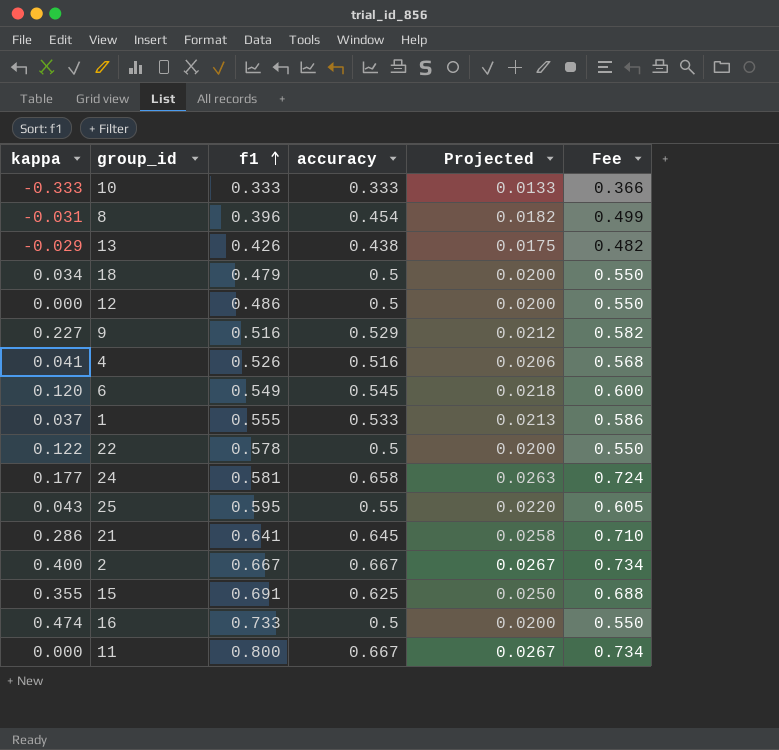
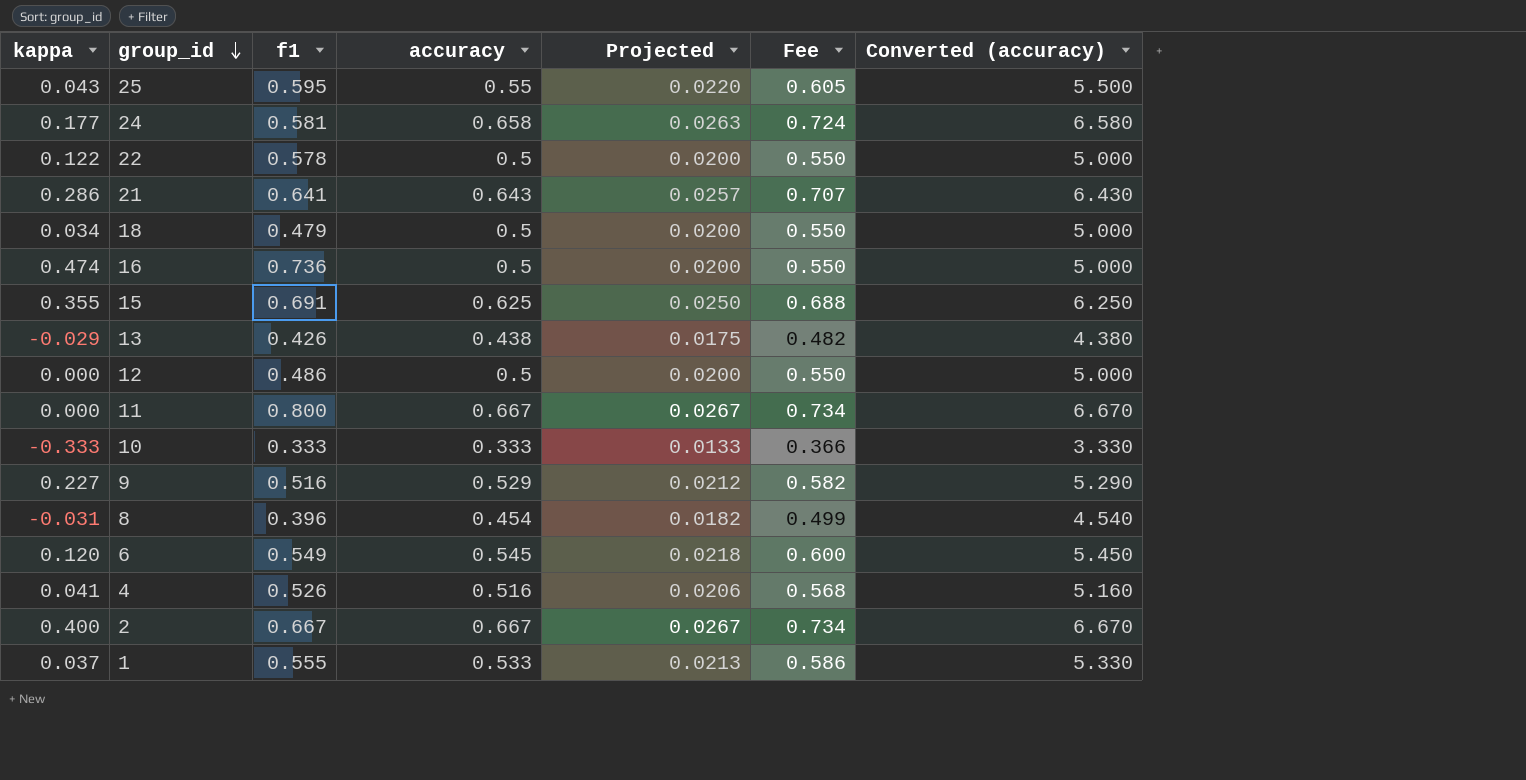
row order: f1 ascending -> group_id descending
column Converted (accuracy) | formula: none -> [accuracy] * 10
21 | accuracy: 0.645 -> 0.643
21 | Projected: 0.0258 -> 0.0257
21 | Fee: 0.710 -> 0.707
16 | f1: 0.733 -> 0.736

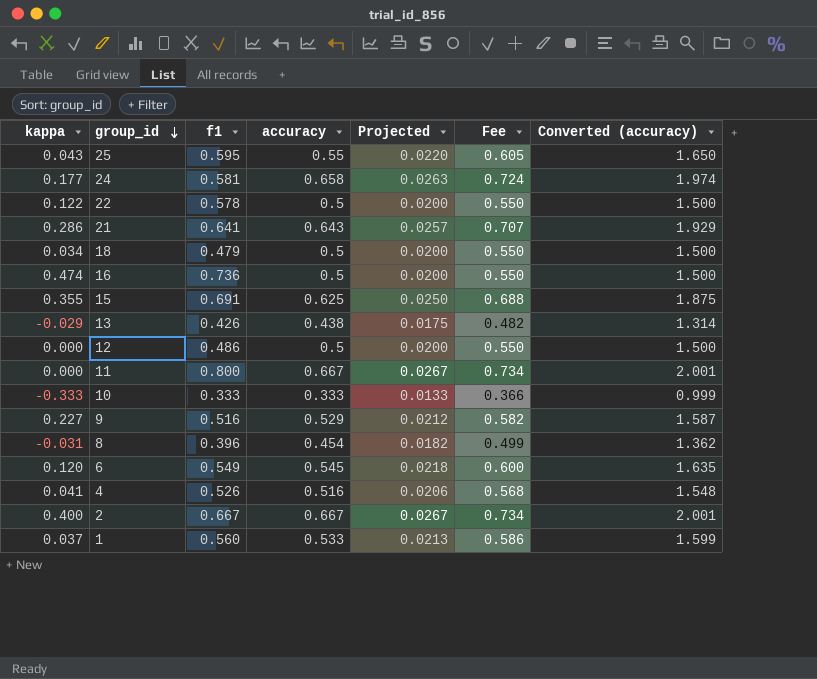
column Converted (accuracy) | formula: [accuracy] * 10 -> [accuracy] * 3
1 | f1: 0.555 -> 0.560

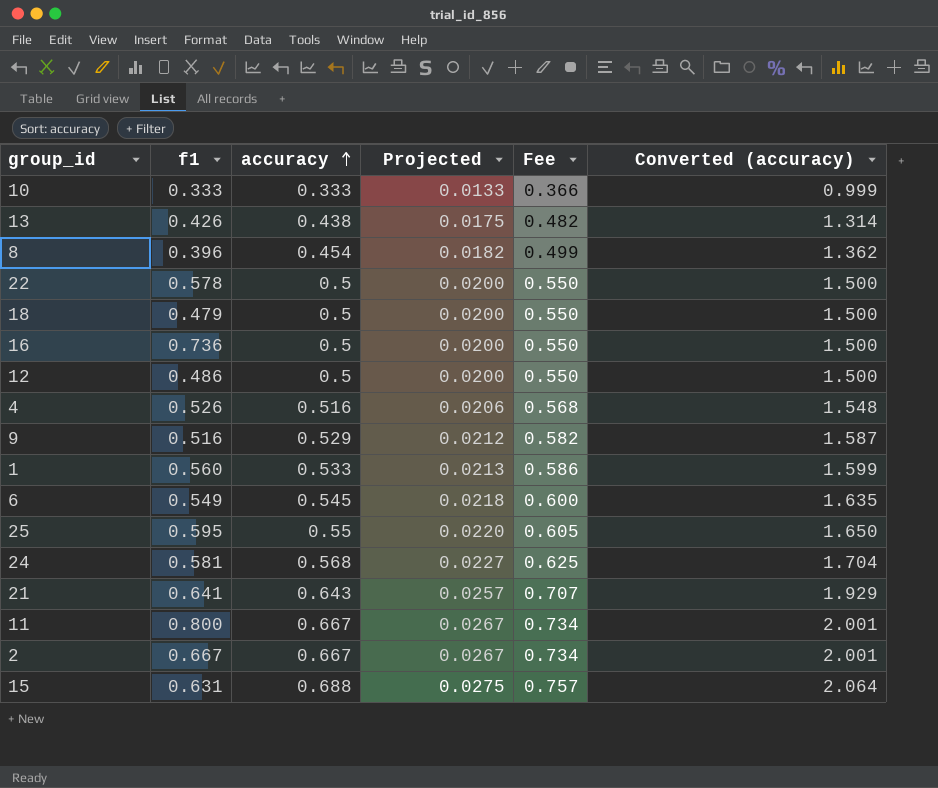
row order: group_id descending -> accuracy ascending
column kappa | position: 1 -> none
24 | accuracy: 0.658 -> 0.568
24 | Projected: 0.0263 -> 0.0227
24 | Fee: 0.724 -> 0.625
24 | Converted (accuracy): 1.974 -> 1.704
15 | f1: 0.691 -> 0.631
15 | accuracy: 0.625 -> 0.688
15 | Projected: 0.0250 -> 0.0275
15 | Fee: 0.688 -> 0.757
15 | Converted (accuracy): 1.875 -> 2.064

